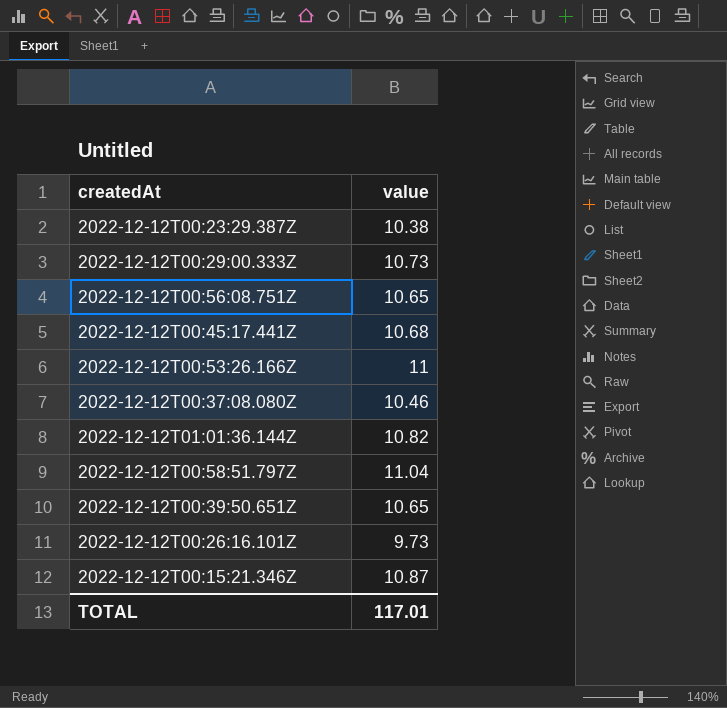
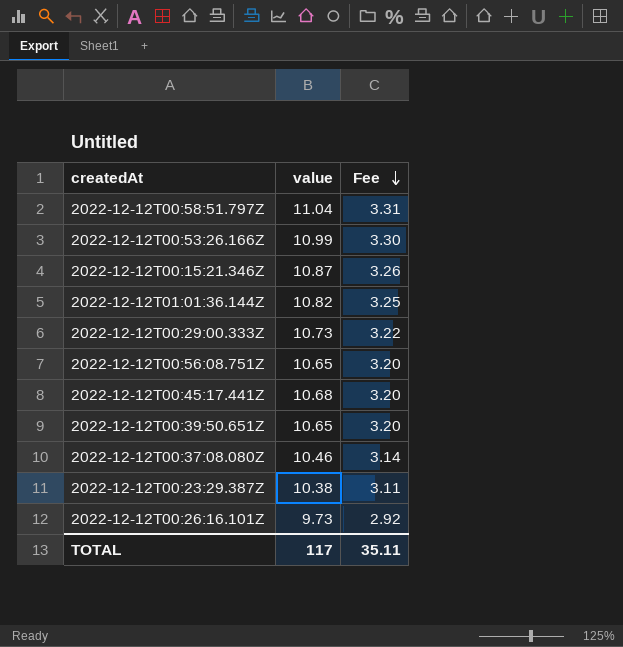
row order: none -> Fee descending
column Fee | formula: none -> [value] * 0.3
2022-12-12T00:53:26.166Z | value: 11 -> 10.99
TOTAL | value: 117.01 -> 117

